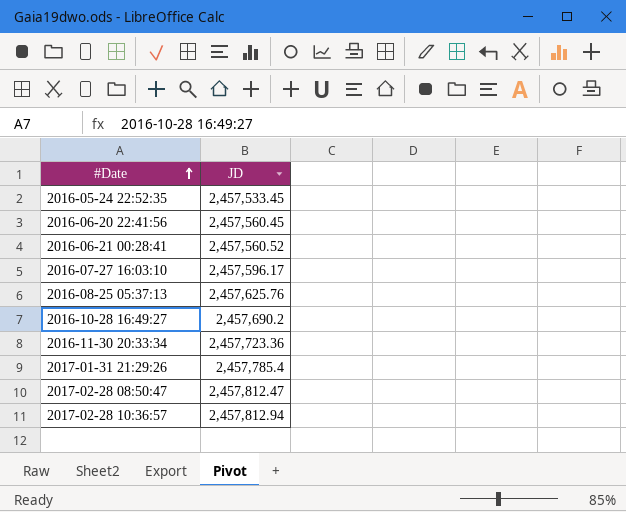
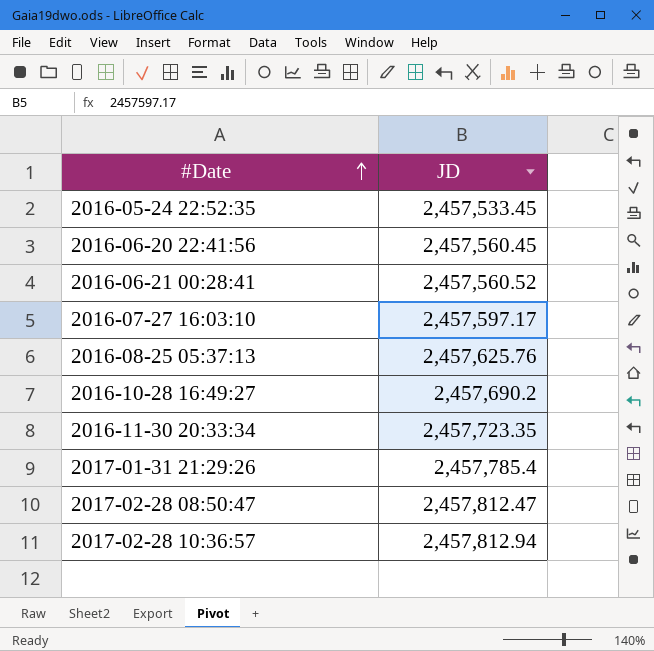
2016-07-27 16:03:10 | JD: 2,457,596.17 -> 2,457,597.17
2016-11-30 20:33:34 | JD: 2,457,723.36 -> 2,457,723.35

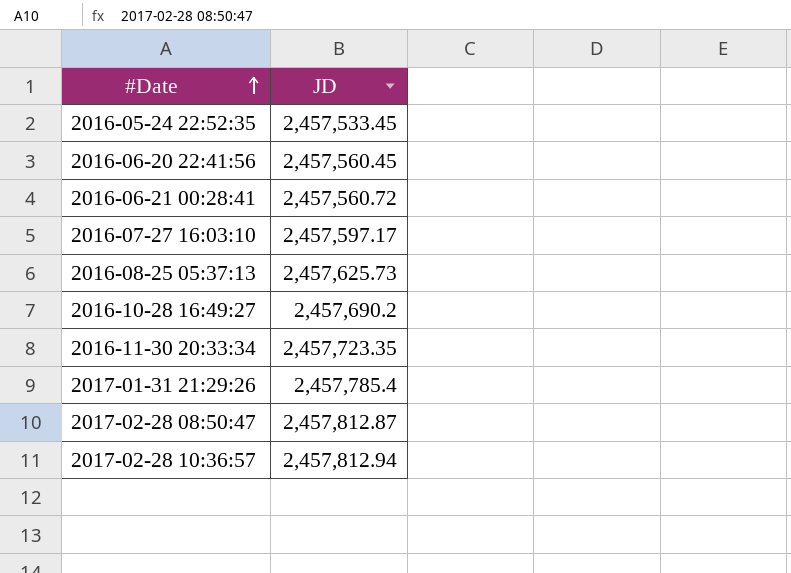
2016-06-21 00:28:41 | JD: 2,457,560.52 -> 2,457,560.72
2016-08-25 05:37:13 | JD: 2,457,625.76 -> 2,457,625.73
2017-02-28 08:50:47 | JD: 2,457,812.47 -> 2,457,812.87

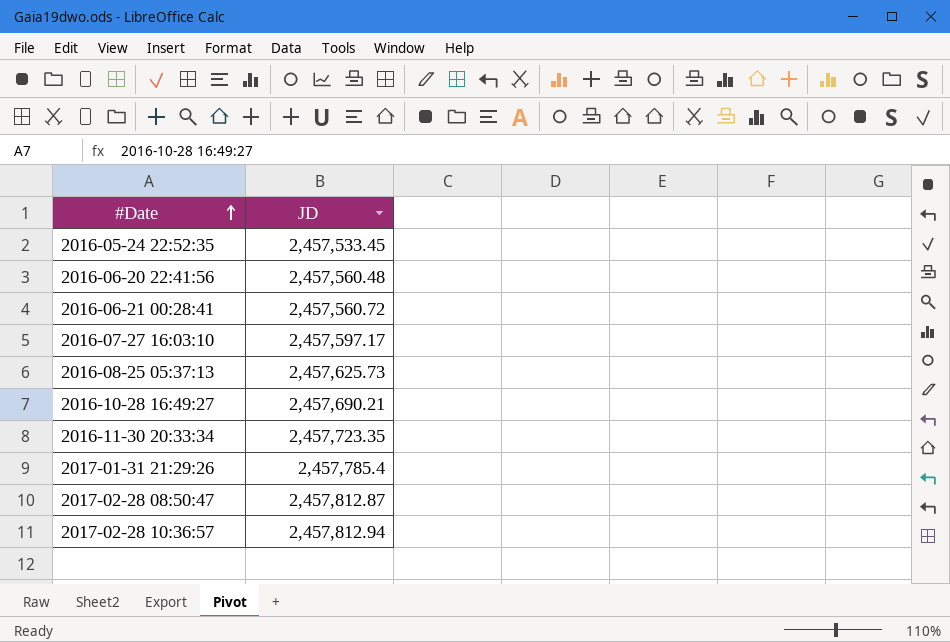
2016-06-20 22:41:56 | JD: 2,457,560.45 -> 2,457,560.48
2016-10-28 16:49:27 | JD: 2,457,690.2 -> 2,457,690.21

